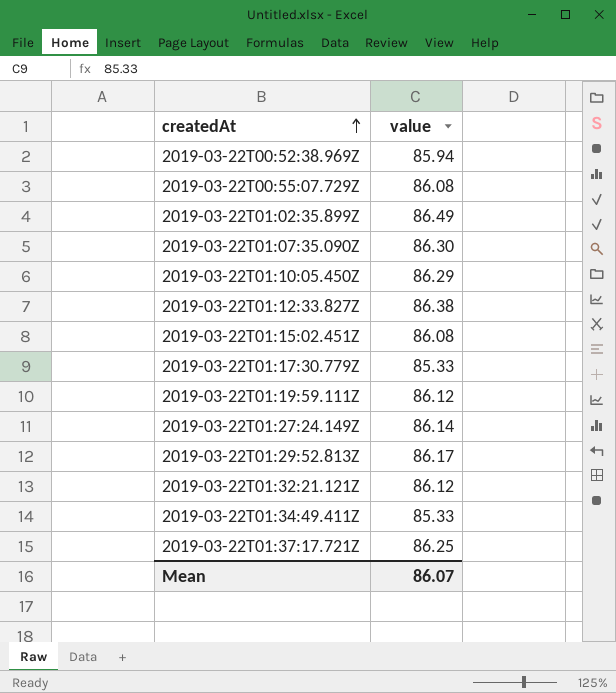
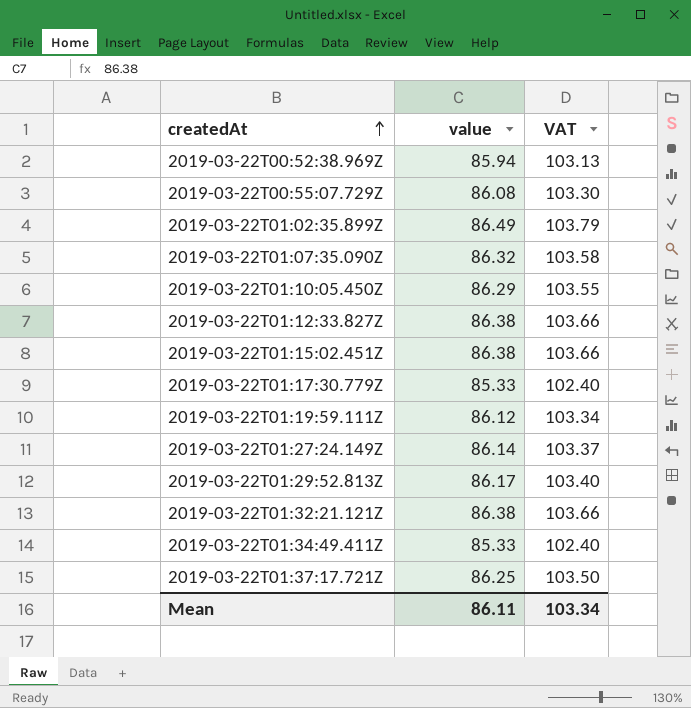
column VAT | formula: none -> [value] * 1.2
2019-03-22T01:07:35.090Z | value: 86.30 -> 86.32
2019-03-22T01:15:02.451Z | value: 86.08 -> 86.38
2019-03-22T01:32:21.121Z | value: 86.12 -> 86.38
Mean | value: 86.07 -> 86.11

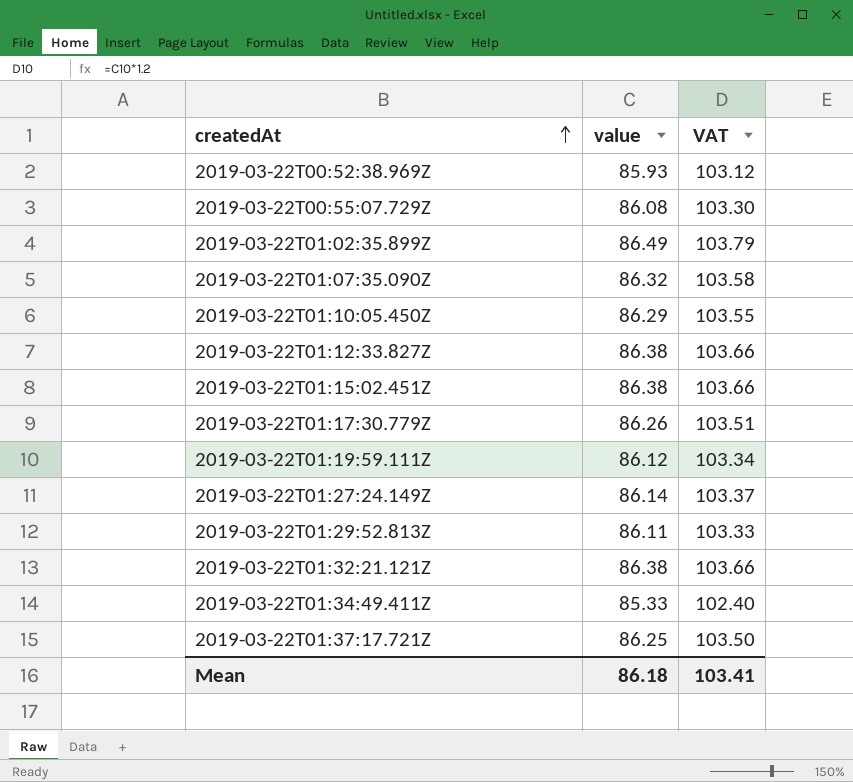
2019-03-22T00:52:38.969Z | value: 85.94 -> 85.93
2019-03-22T00:52:38.969Z | VAT: 103.13 -> 103.12
2019-03-22T01:17:30.779Z | value: 85.33 -> 86.26
2019-03-22T01:17:30.779Z | VAT: 102.40 -> 103.51
2019-03-22T01:29:52.813Z | value: 86.17 -> 86.11
2019-03-22T01:29:52.813Z | VAT: 103.40 -> 103.33
Mean | value: 86.11 -> 86.18
Mean | VAT: 103.34 -> 103.41

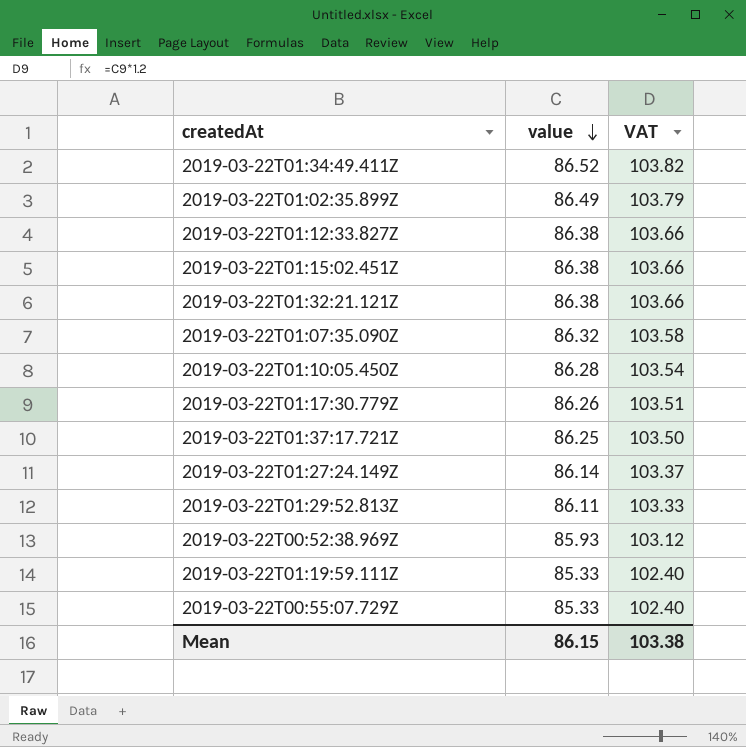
row order: createdAt ascending -> value descending
2019-03-22T01:34:49.411Z | value: 85.33 -> 86.52
2019-03-22T01:34:49.411Z | VAT: 102.40 -> 103.82
2019-03-22T01:10:05.450Z | value: 86.29 -> 86.28
2019-03-22T01:10:05.450Z | VAT: 103.55 -> 103.54
2019-03-22T01:19:59.111Z | value: 86.12 -> 85.33
2019-03-22T01:19:59.111Z | VAT: 103.34 -> 102.40
2019-03-22T00:55:07.729Z | value: 86.08 -> 85.33
2019-03-22T00:55:07.729Z | VAT: 103.30 -> 102.40
Mean | value: 86.18 -> 86.15
Mean | VAT: 103.41 -> 103.38

